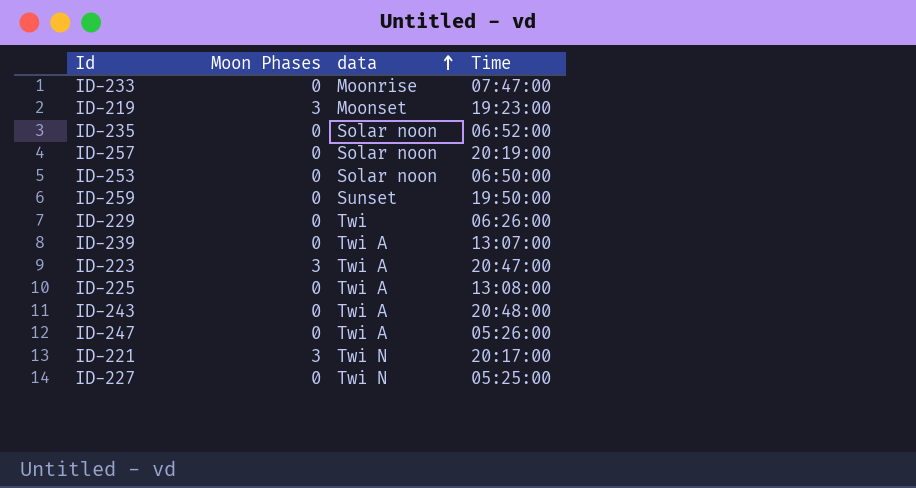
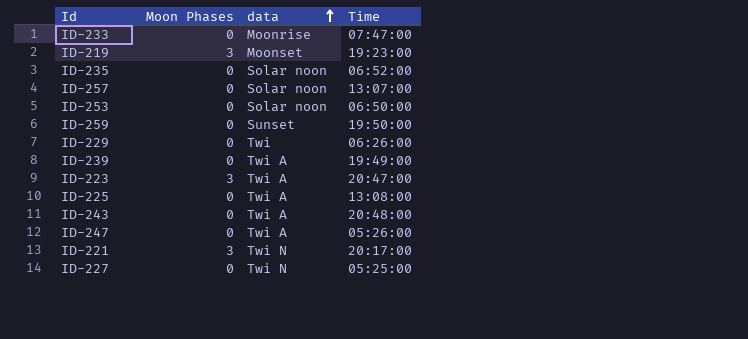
ID-257 | Time: 20:19:00 -> 13:07:00
ID-239 | Time: 13:07:00 -> 19:49:00

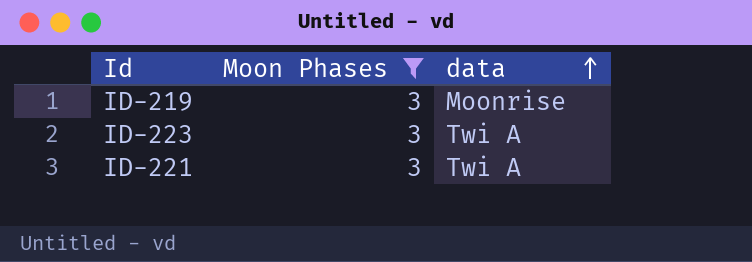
filter: none -> Moon Phases = 3
column Time | position: 4 -> none
ID-219 | data: Moonset -> Moonrise
ID-221 | data: Twi N -> Twi A

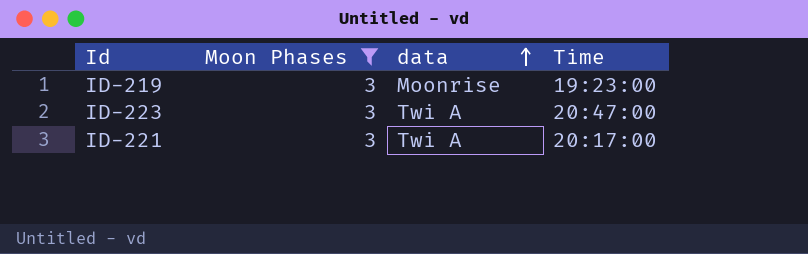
column Time | position: none -> 4

